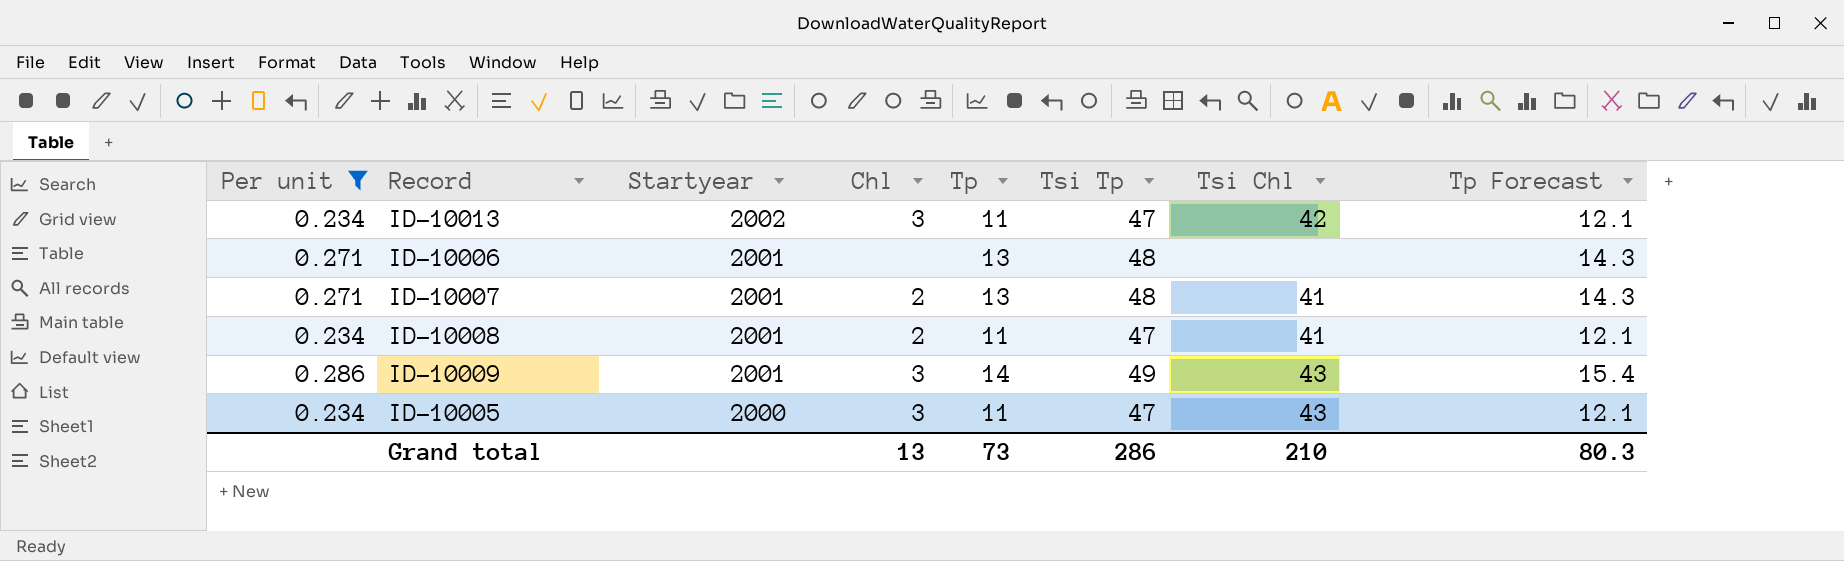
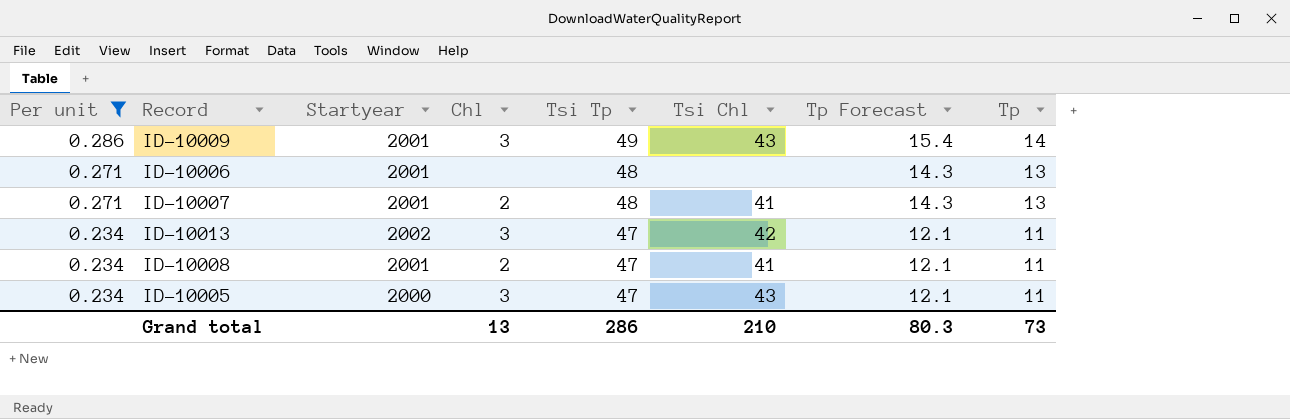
row order: Startyear descending -> Per unit descending
column Tp | position: 5 -> 8

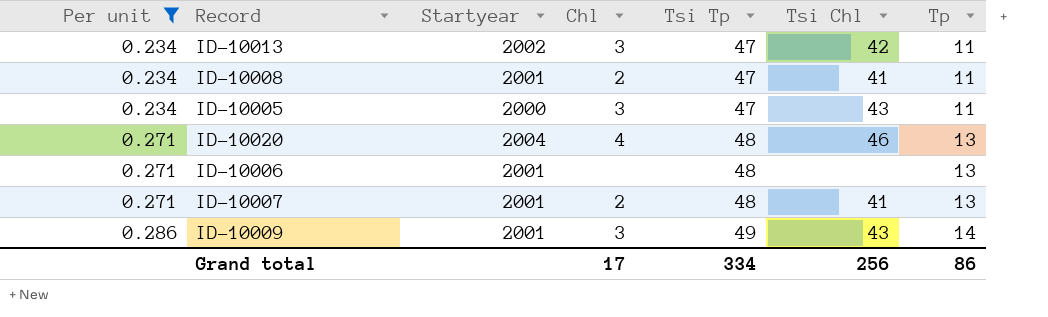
row order: Per unit descending -> Per unit ascending
column Tp Forecast | formula: [Tp] * 1.1 -> none
row ID-10020: none -> 0.271 | 2004 | 4 | 48 | 46 | 13
Grand total | Chl: 13 -> 17
Grand total | Tsi Tp: 286 -> 334
Grand total | Tsi Chl: 210 -> 256
Grand total | Tp: 73 -> 86

